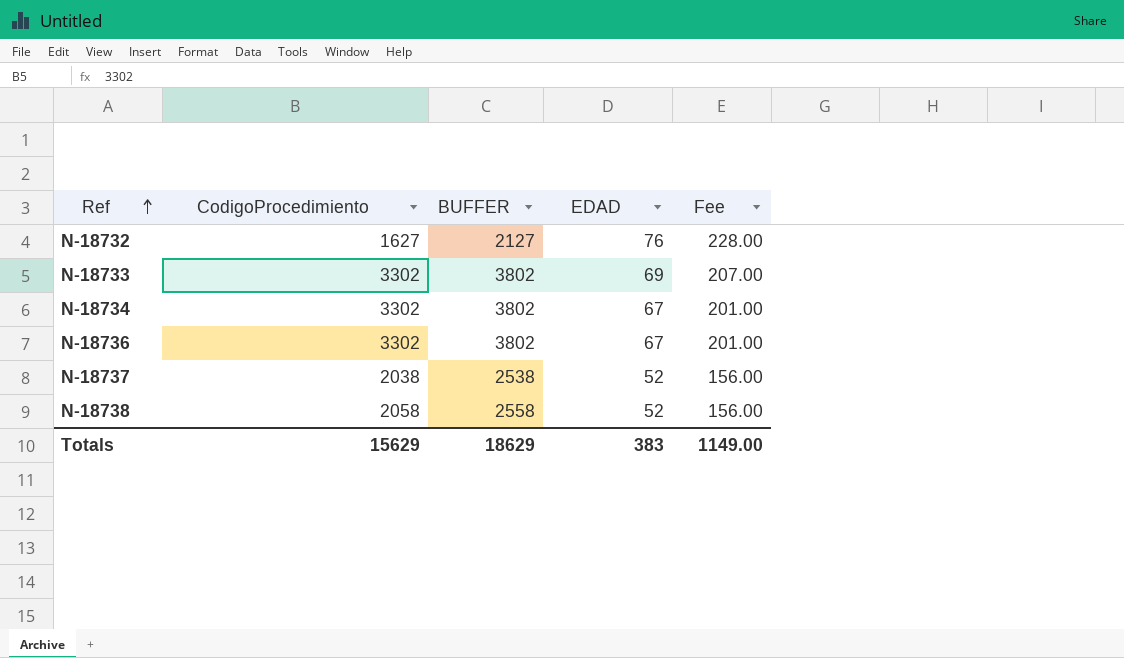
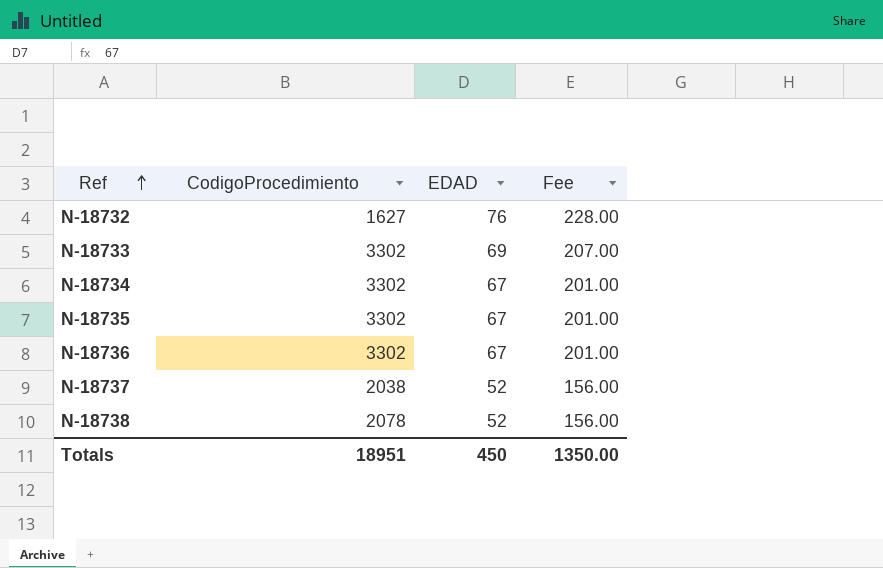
column BUFFER | formula: [CodigoProcedimiento] + 500 -> none
row N-18735: none -> 3302 | 67 | 201.00
N-18738 | CodigoProcedimiento: 2058 -> 2078
Totals | CodigoProcedimiento: 15629 -> 18951
Totals | EDAD: 383 -> 450
Totals | Fee: 1149.00 -> 1350.00

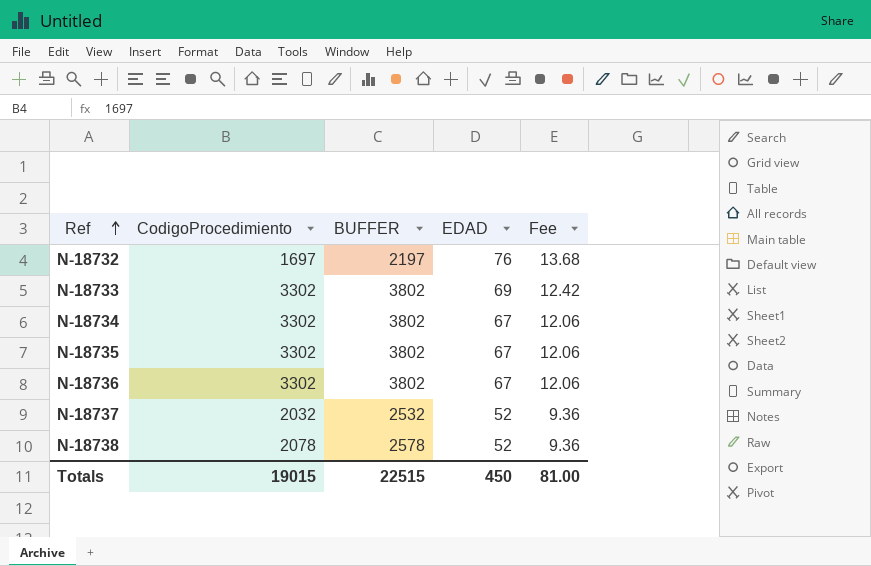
column BUFFER | formula: none -> [CodigoProcedimiento] + 500
column Fee | formula: [EDAD] * 3 -> [EDAD] * 0.18
N-18732 | CodigoProcedimiento: 1627 -> 1697
N-18737 | CodigoProcedimiento: 2038 -> 2032
Totals | CodigoProcedimiento: 18951 -> 19015
Totals | Fee: 1350.00 -> 81.00

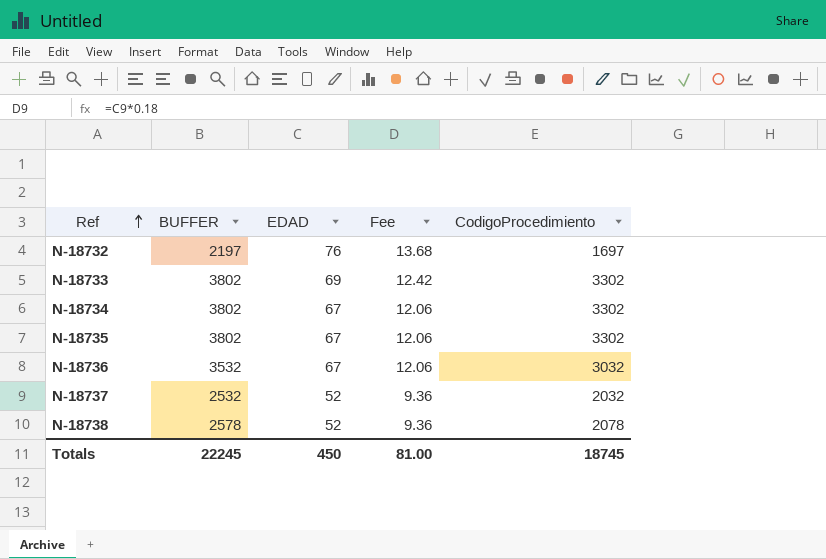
column CodigoProcedimiento | position: 2 -> 5
N-18736 | BUFFER: 3802 -> 3532
N-18736 | CodigoProcedimiento: 3302 -> 3032
Totals | BUFFER: 22515 -> 22245
Totals | CodigoProcedimiento: 19015 -> 18745

